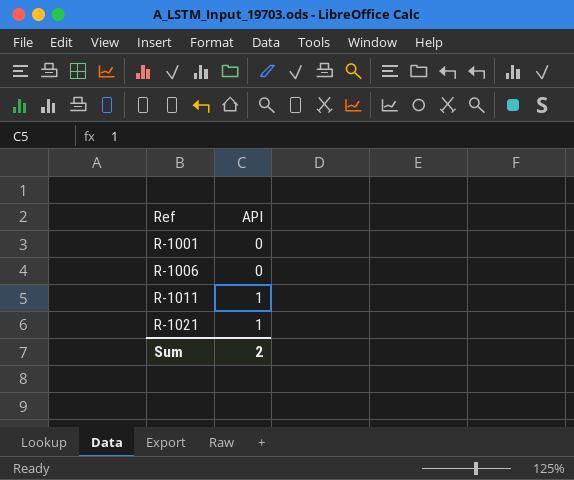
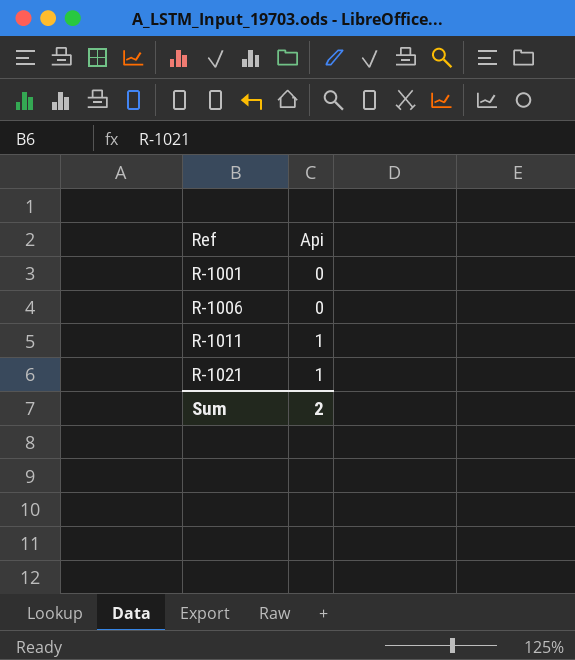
column name: API -> Api

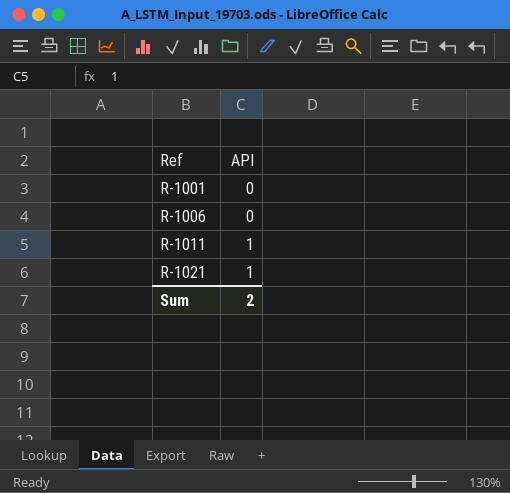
column name: Api -> API

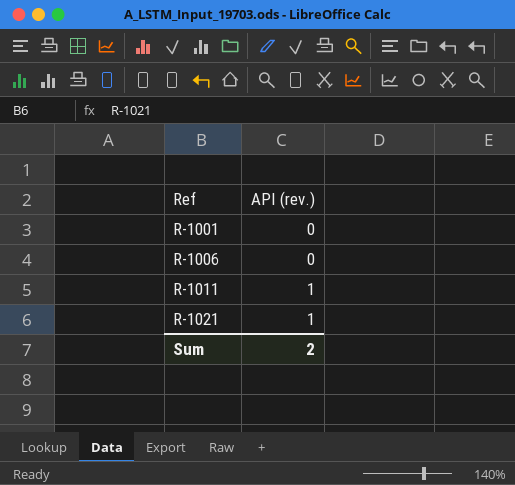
column name: API -> API (rev.)

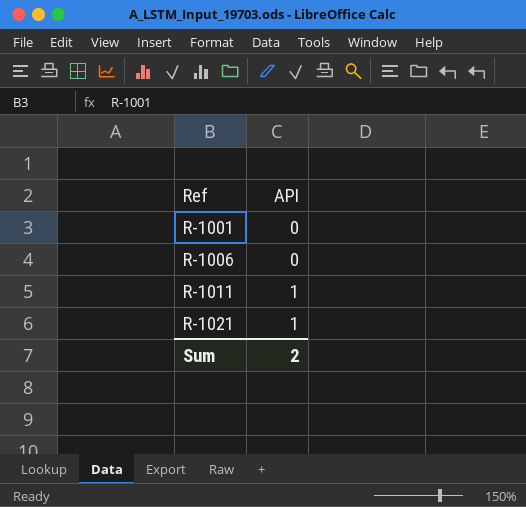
column name: API (rev.) -> API

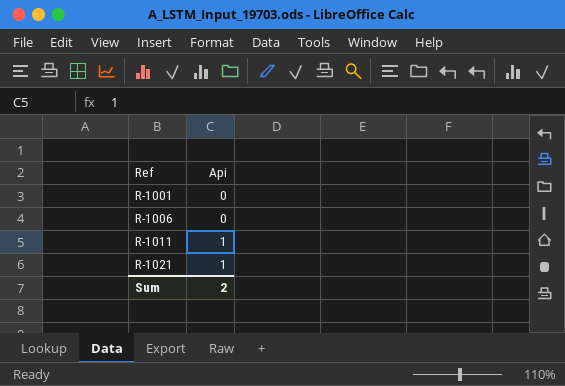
column name: API -> Api

